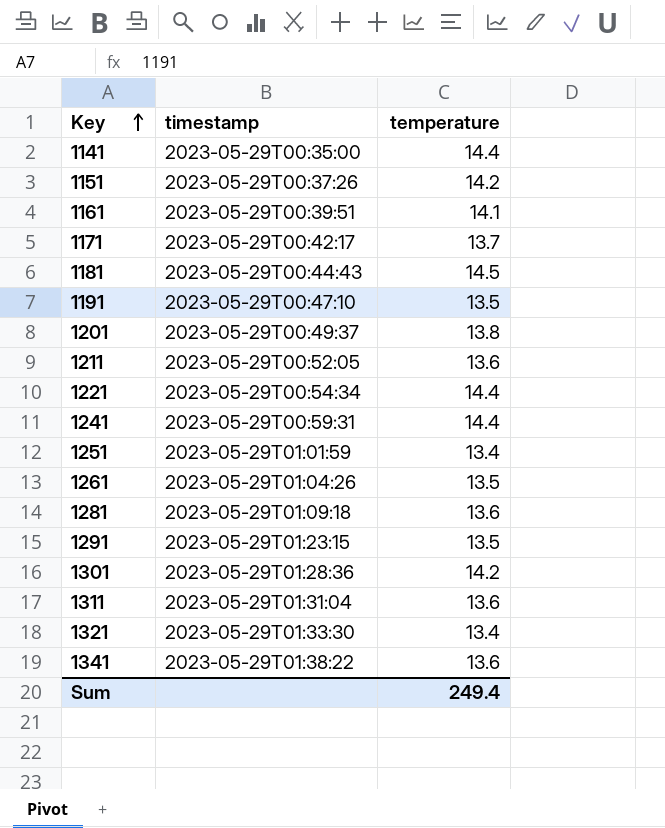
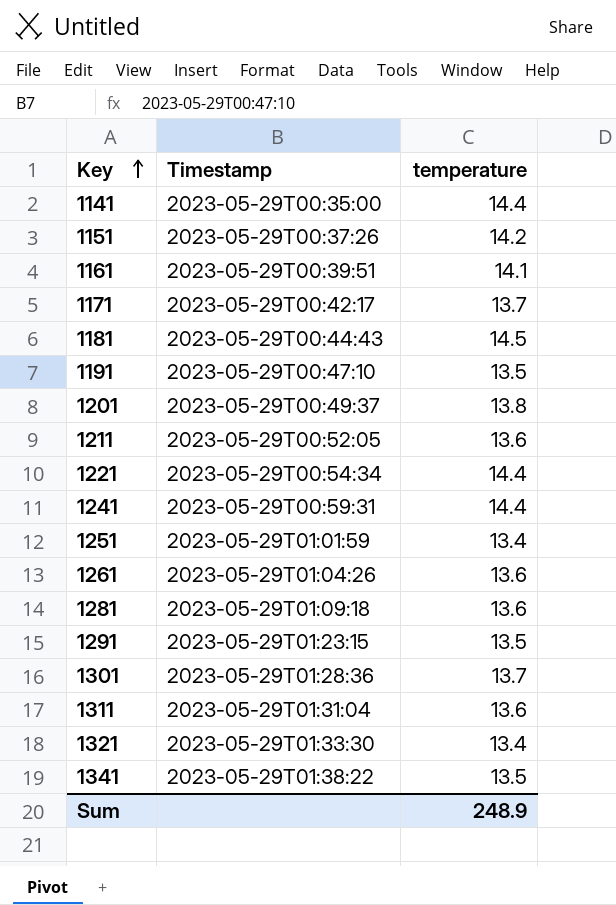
column name: timestamp -> Timestamp
1261 | temperature: 13.5 -> 13.6
1301 | temperature: 14.2 -> 13.7
1341 | temperature: 13.6 -> 13.5
Sum | temperature: 249.4 -> 248.9

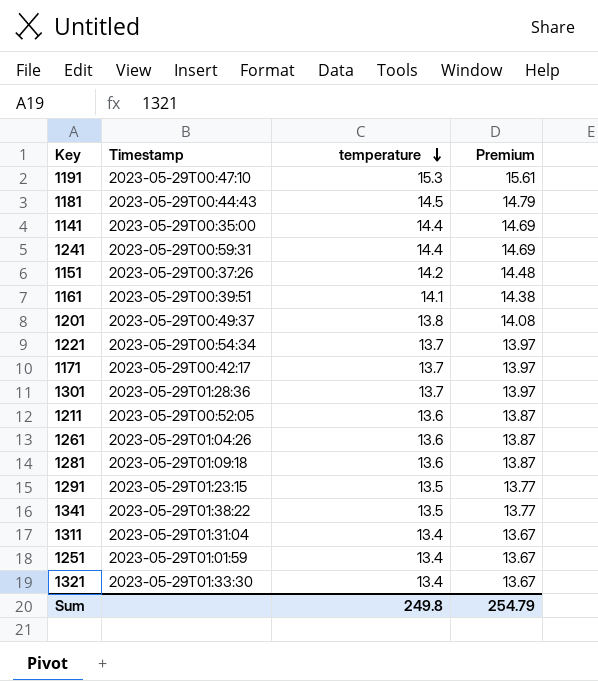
row order: Key ascending -> temperature descending
column Premium | formula: none -> [temperature] * 1.02
1191 | temperature: 13.5 -> 15.3
1221 | temperature: 14.4 -> 13.7
1311 | temperature: 13.6 -> 13.4
Sum | temperature: 248.9 -> 249.8

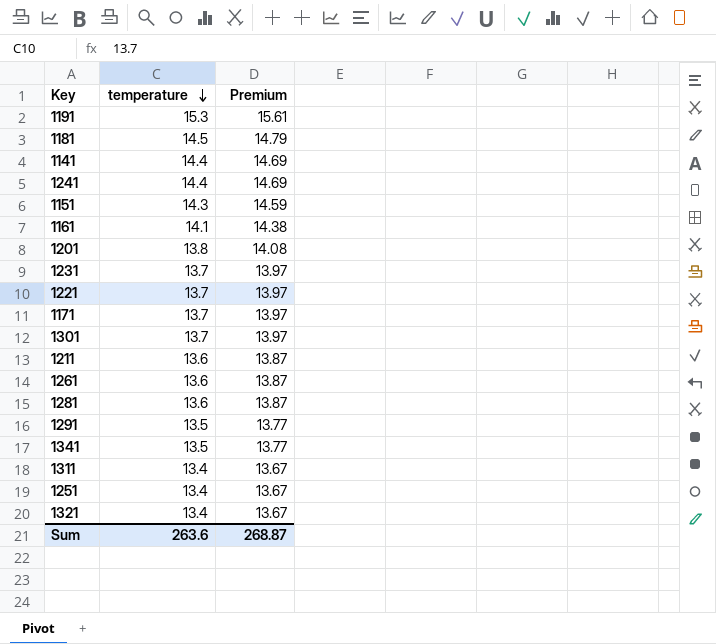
column Timestamp | position: 2 -> none
1151 | temperature: 14.2 -> 14.3
1151 | Premium: 14.48 -> 14.59
row 1231: none -> 13.7 | 13.97
Sum | temperature: 249.8 -> 263.6
Sum | Premium: 254.79 -> 268.87

